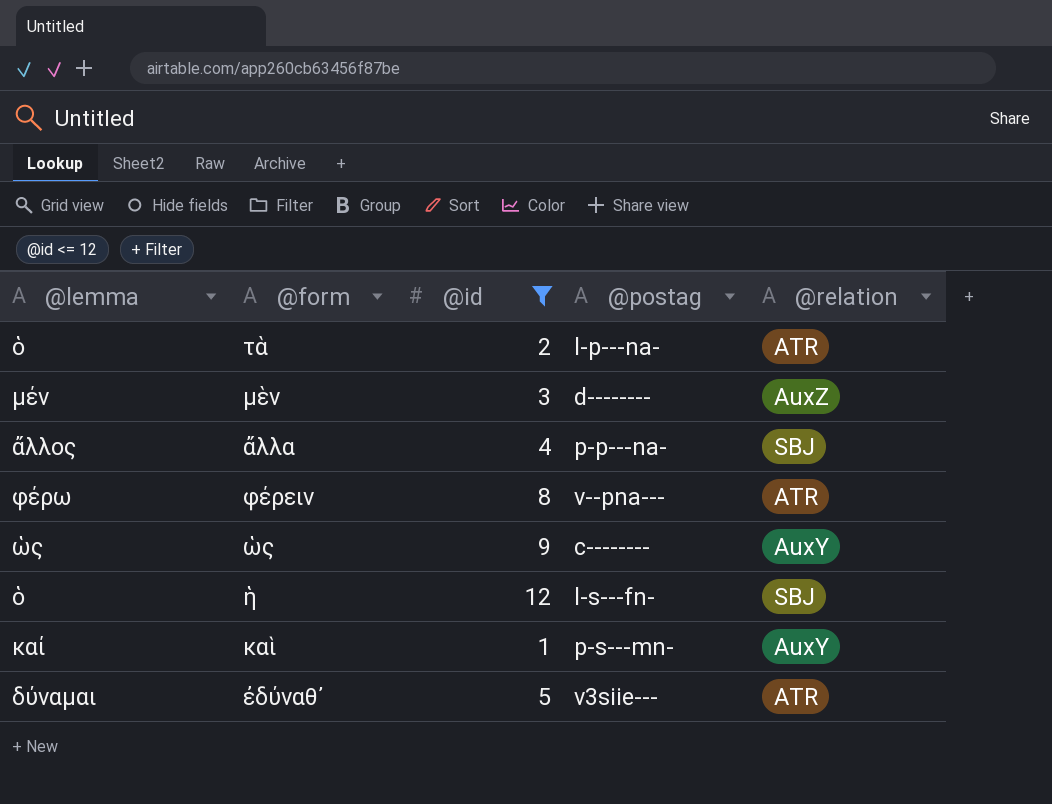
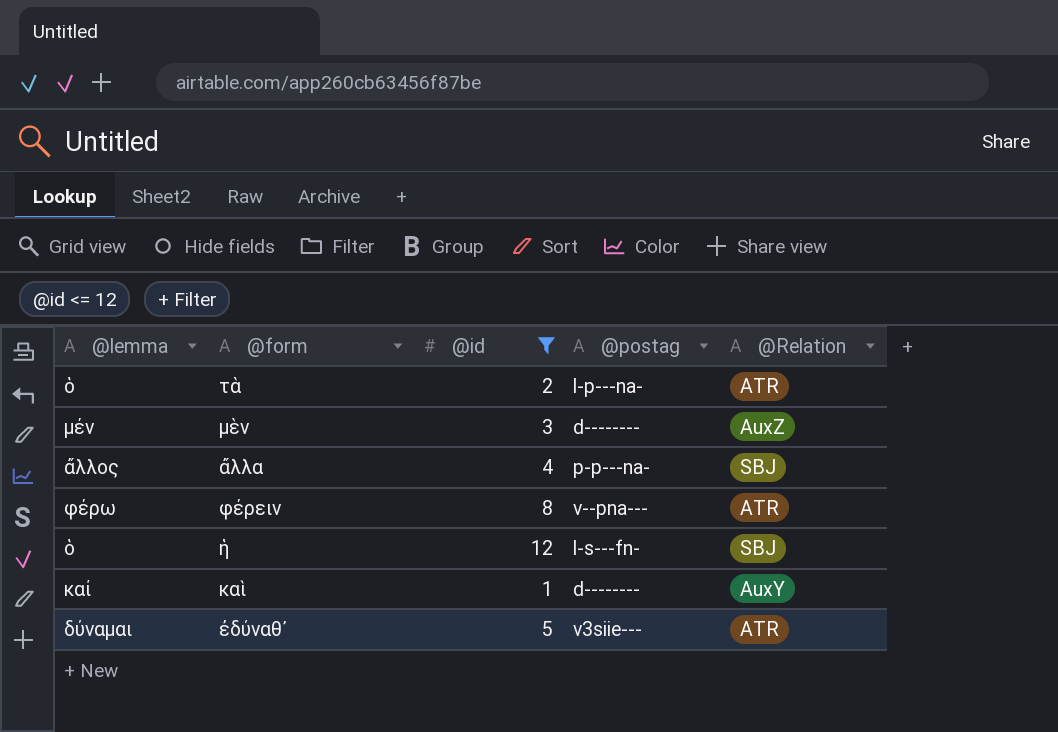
column name: @relation -> @Relation
row ὡς: ὡς | 9 | c-------- | AuxY -> none
καὶ | @postag: p-s---mn- -> d--------

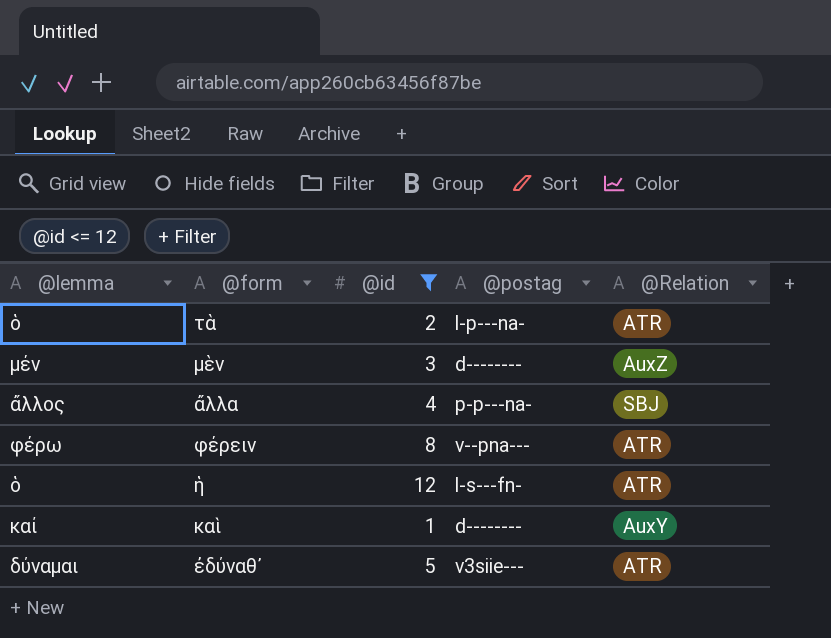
ἡ | @Relation: SBJ -> ATR

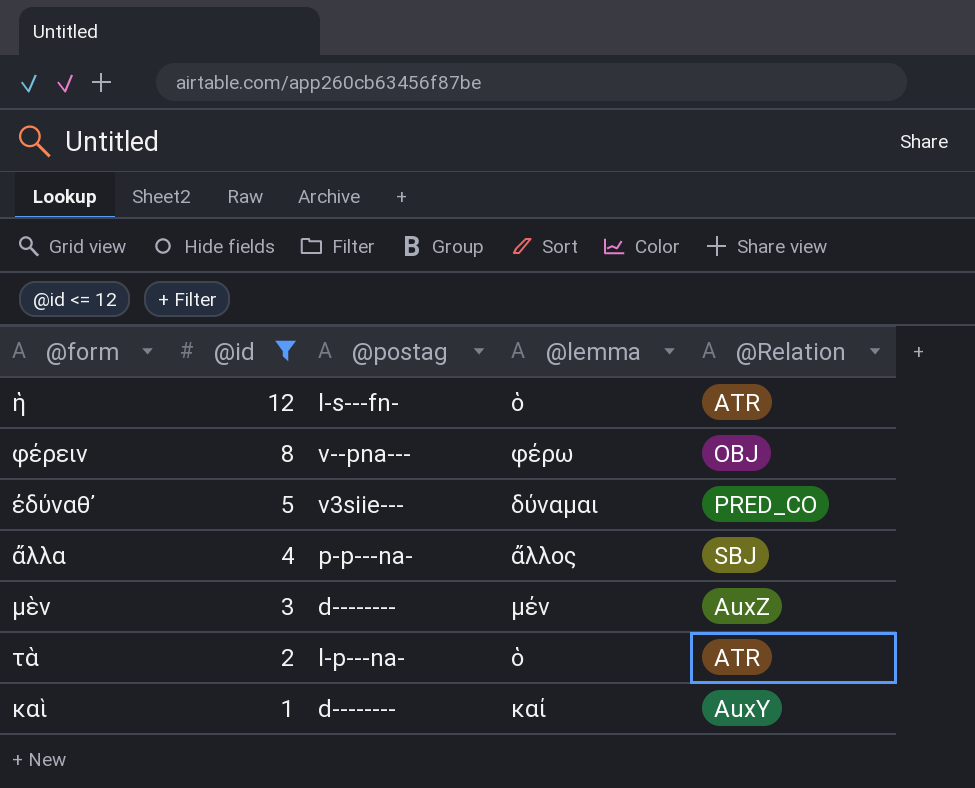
row order: none -> @id descending
column @lemma | position: 1 -> 4
φέρειν | @Relation: ATR -> OBJ
ἐδύναθ᾽ | @Relation: ATR -> PRED_CO

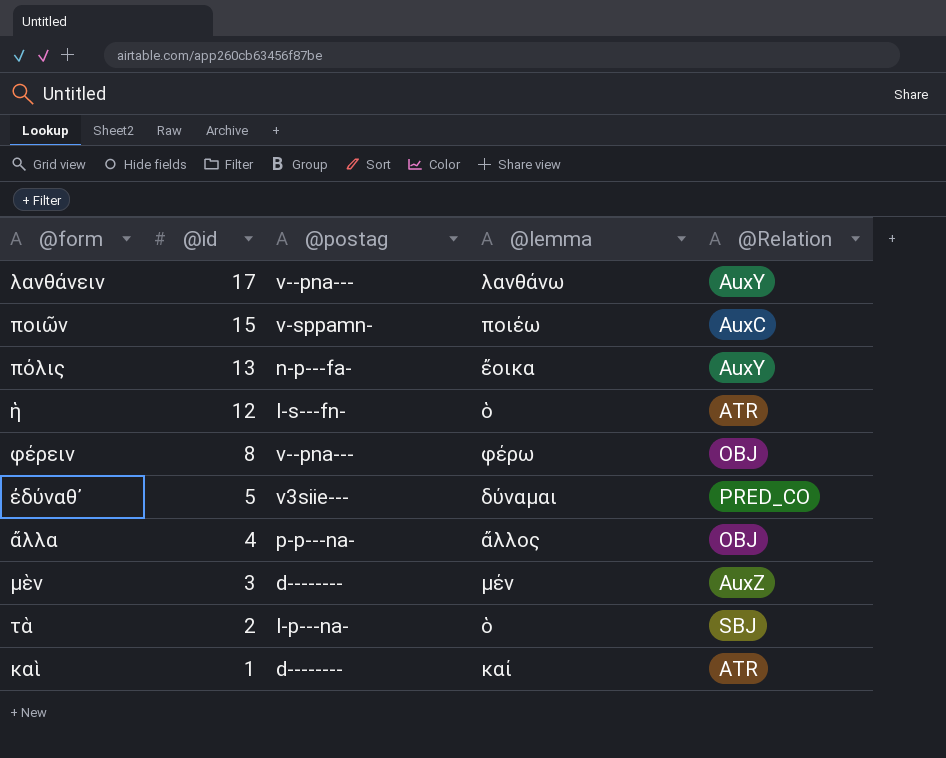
filter: @id <= 12 -> none
ἄλλα | @Relation: SBJ -> OBJ
τὰ | @Relation: ATR -> SBJ
καὶ | @Relation: AuxY -> ATR

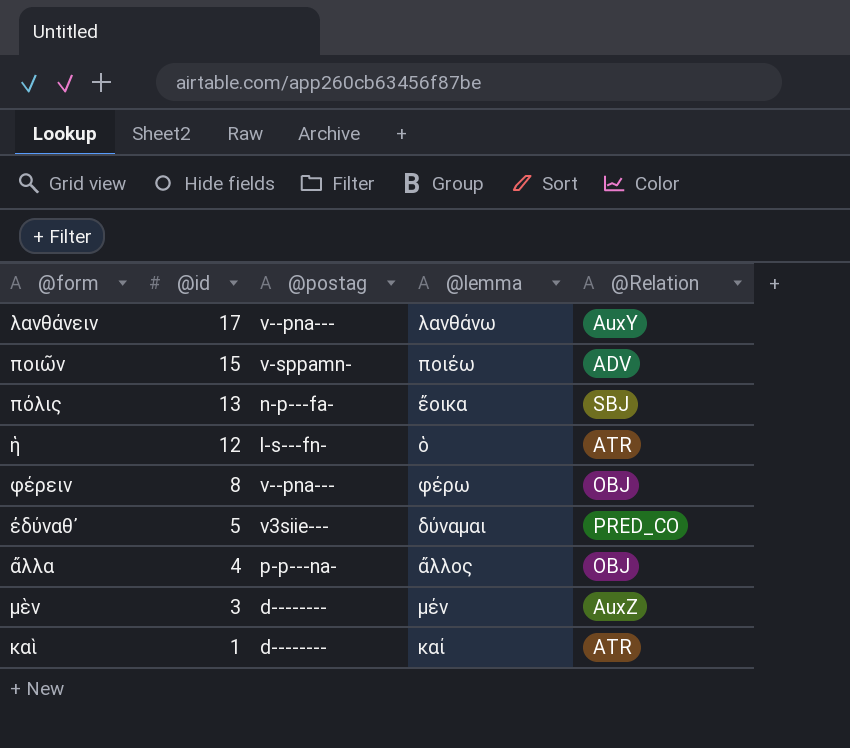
row τὰ: 2 | l-p---na- | ὁ | SBJ -> none
ποιῶν | @Relation: AuxC -> ADV
πόλις | @Relation: AuxY -> SBJ

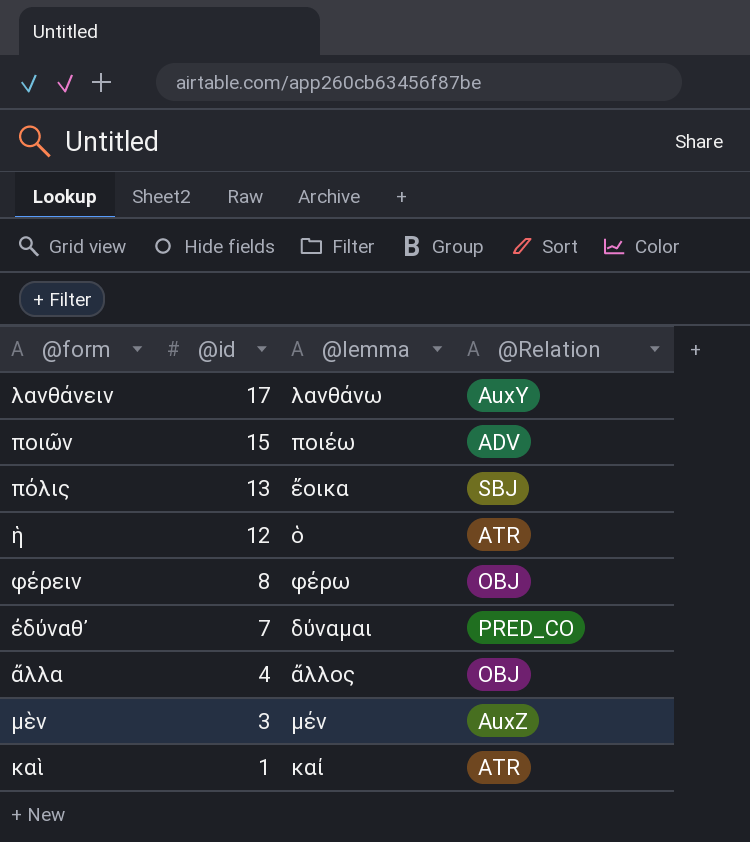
column @postag | position: 3 -> none
ἐδύναθ᾽ | @id: 5 -> 7

